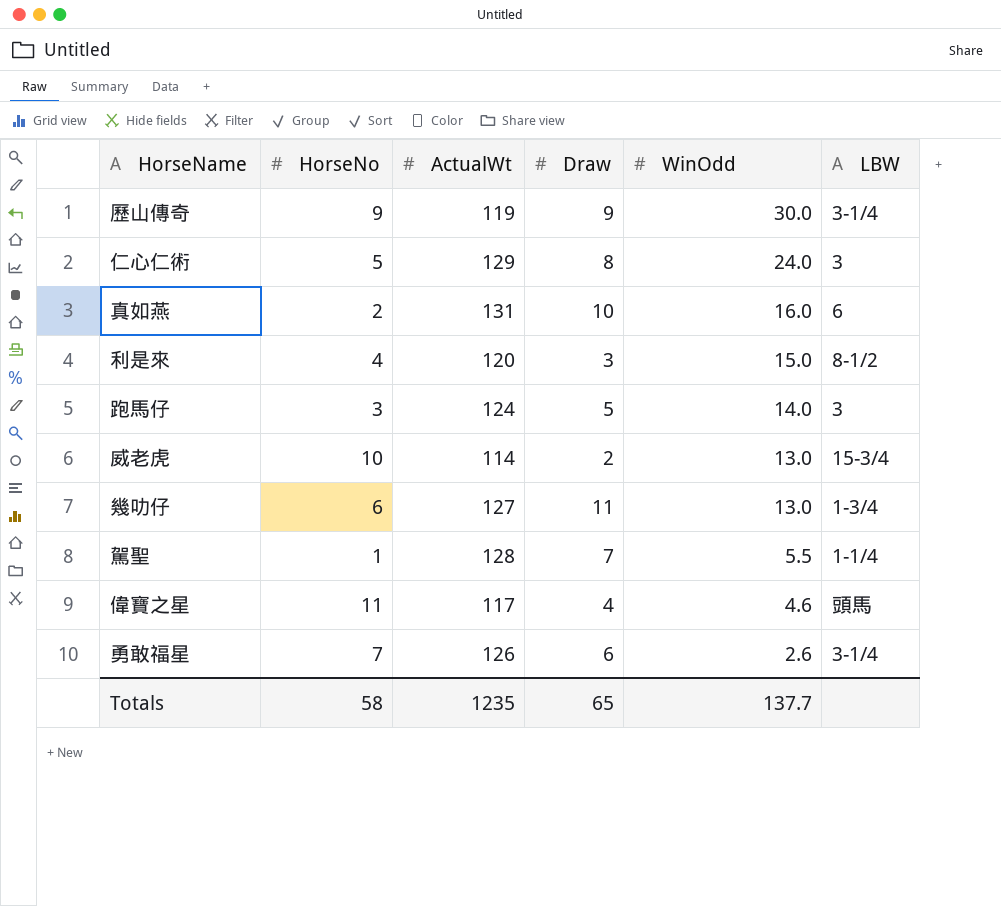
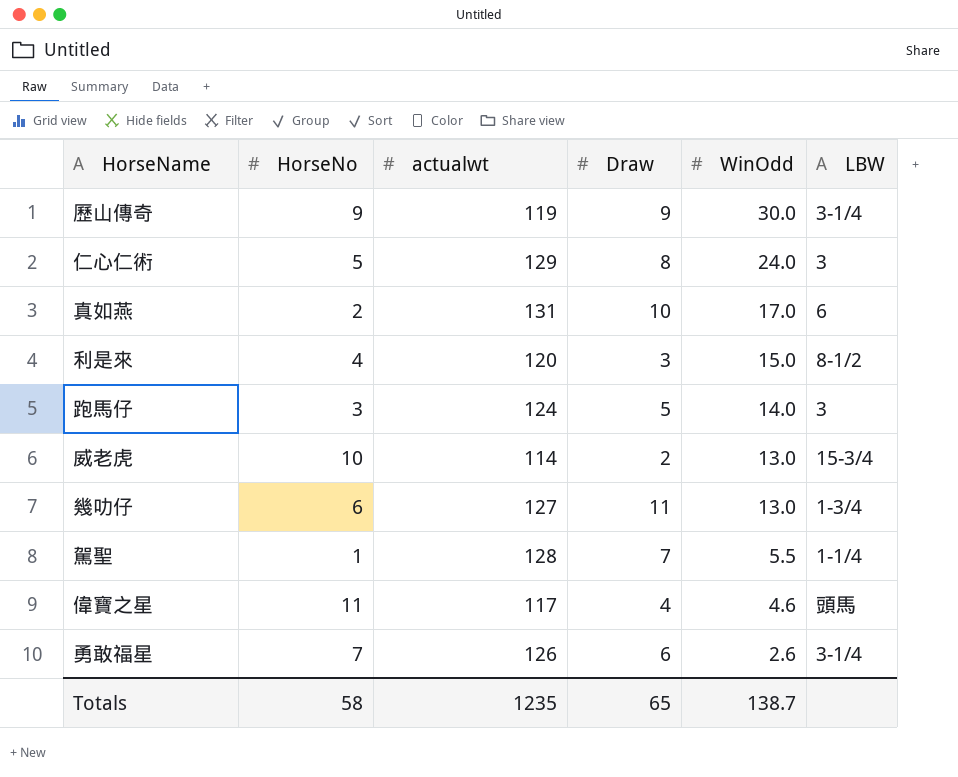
column name: ActualWt -> actualwt
真如燕 | WinOdd: 16.0 -> 17.0
Totals | WinOdd: 137.7 -> 138.7

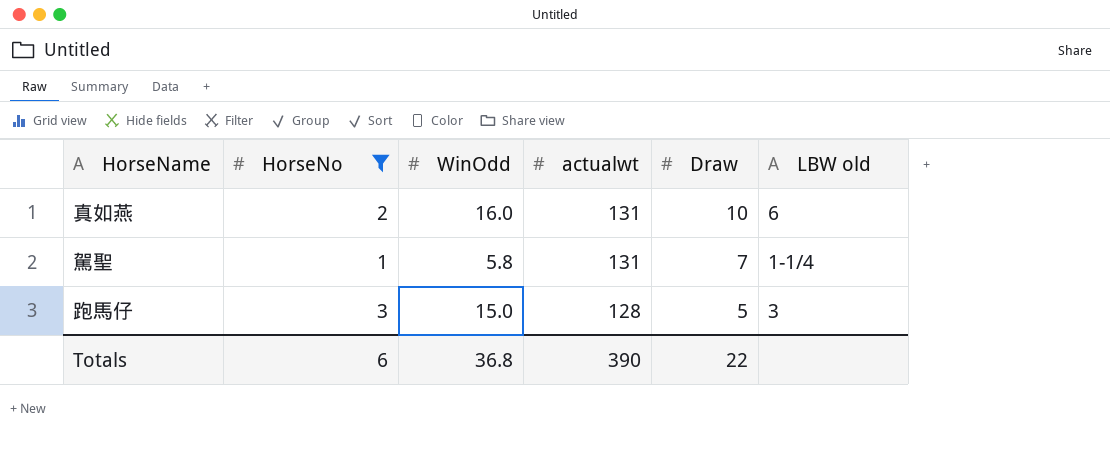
filter: none -> HorseNo <= 3
row order: WinOdd descending -> actualwt descending
column WinOdd | position: 5 -> 3
column name: LBW -> LBW old
真如燕 | WinOdd: 17.0 -> 16.0
駕聖 | WinOdd: 5.5 -> 5.8
駕聖 | actualwt: 128 -> 131
跑馬仔 | WinOdd: 14.0 -> 15.0
跑馬仔 | actualwt: 124 -> 128
Totals | HorseNo: 58 -> 6
Totals | WinOdd: 138.7 -> 36.8
Totals | actualwt: 1235 -> 390
Totals | Draw: 65 -> 22

